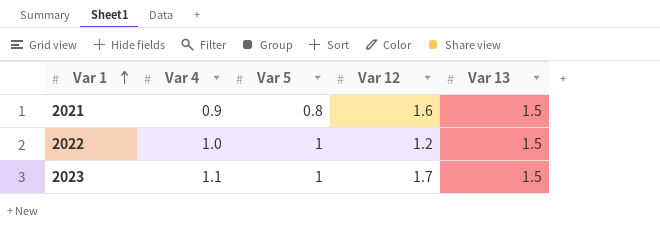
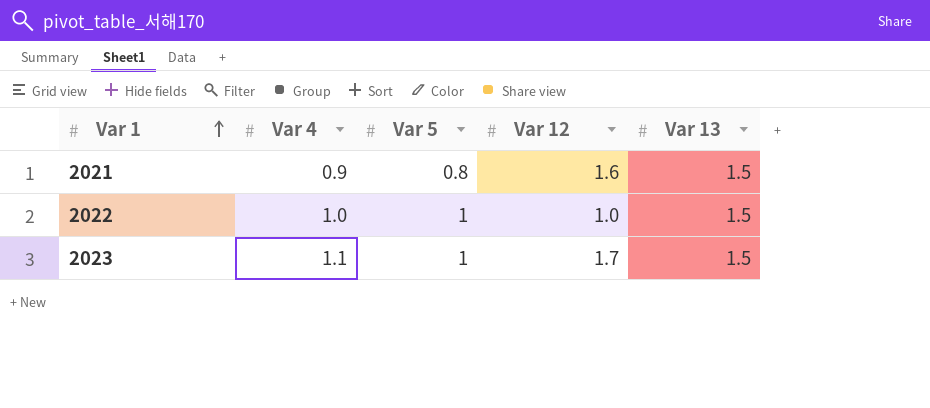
2022 | Var 12: 1.2 -> 1.0

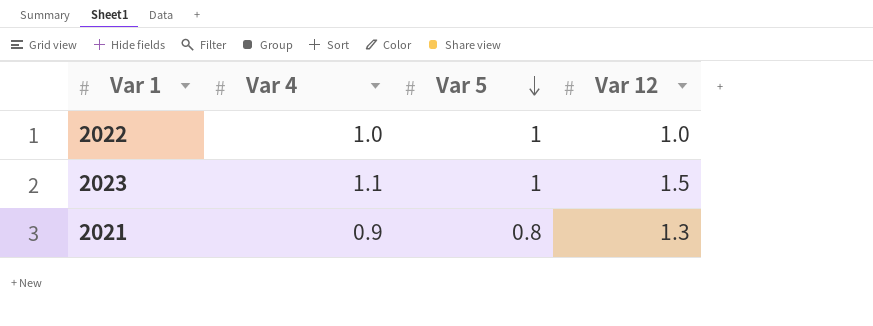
row order: Var 1 ascending -> Var 5 descending
column Var 13 | position: 5 -> none
2023 | Var 12: 1.7 -> 1.5
2021 | Var 12: 1.6 -> 1.3

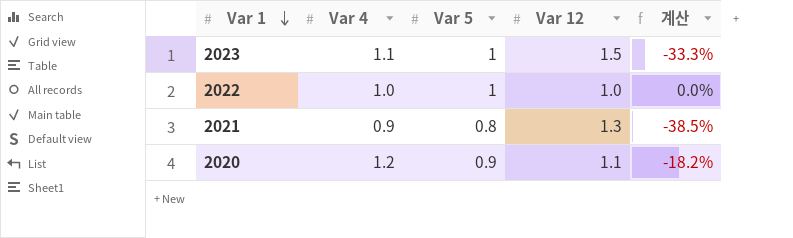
row order: Var 5 descending -> Var 1 descending
column 계산 | formula: none -> ([Var 5] - [Var 12]) / [Var 12]
row 2020: none -> 1.2 | 0.9 | 1.1 | -18.2%

